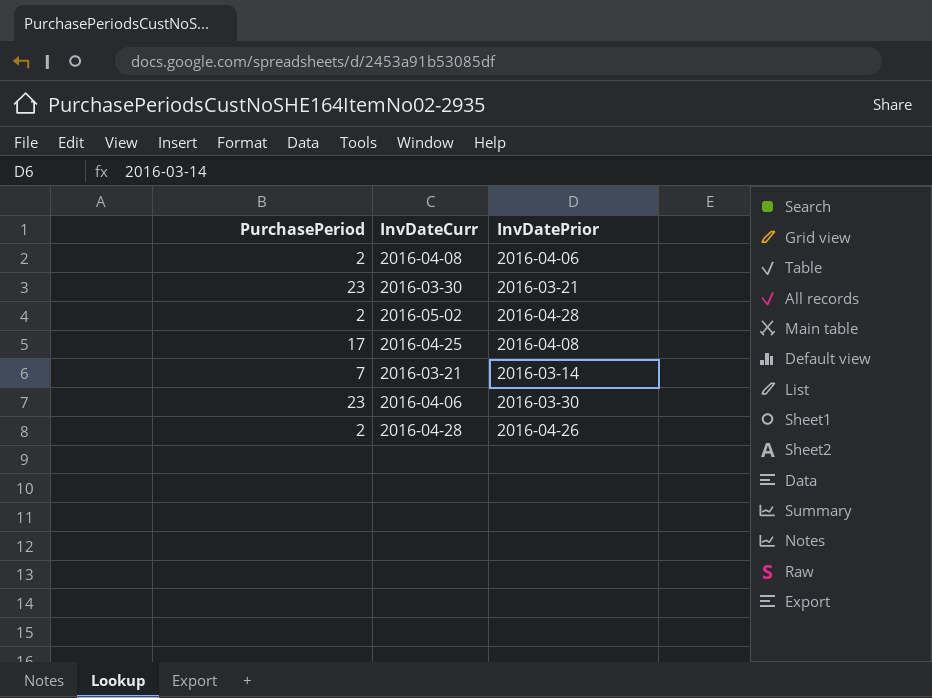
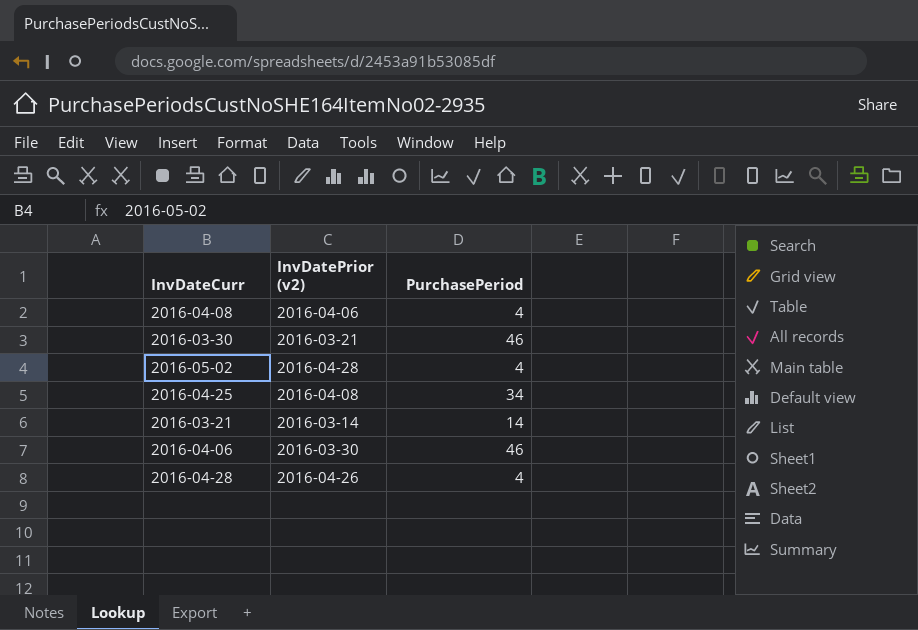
column name: InvDatePrior -> InvDatePrior (v2)
column PurchasePeriod | position: 1 -> 3
2016-04-08 | PurchasePeriod: 2 -> 4
2016-03-30 | PurchasePeriod: 23 -> 46
2016-05-02 | PurchasePeriod: 2 -> 4
2016-04-25 | PurchasePeriod: 17 -> 34
2016-03-21 | PurchasePeriod: 7 -> 14
2016-04-06 | PurchasePeriod: 23 -> 46
2016-04-28 | PurchasePeriod: 2 -> 4

